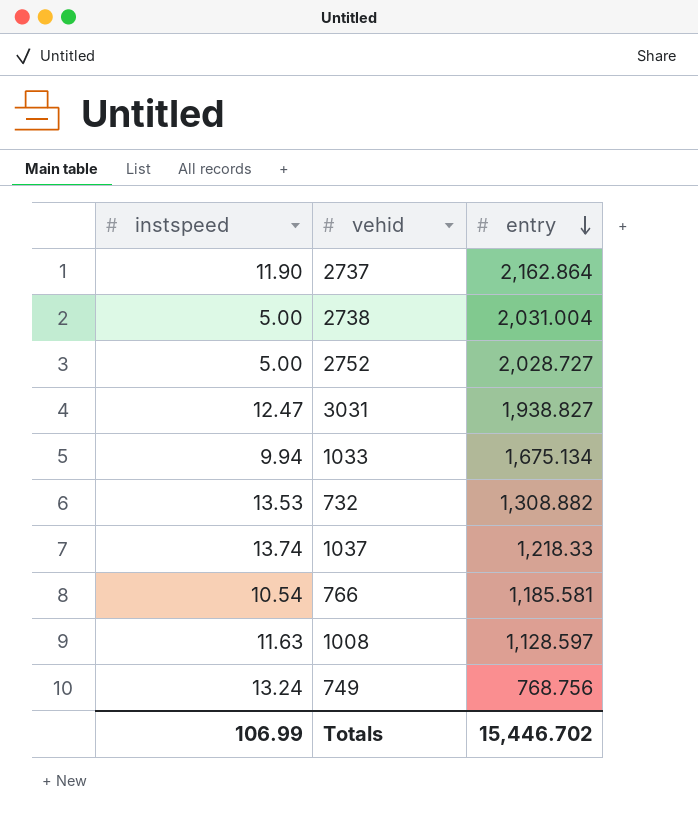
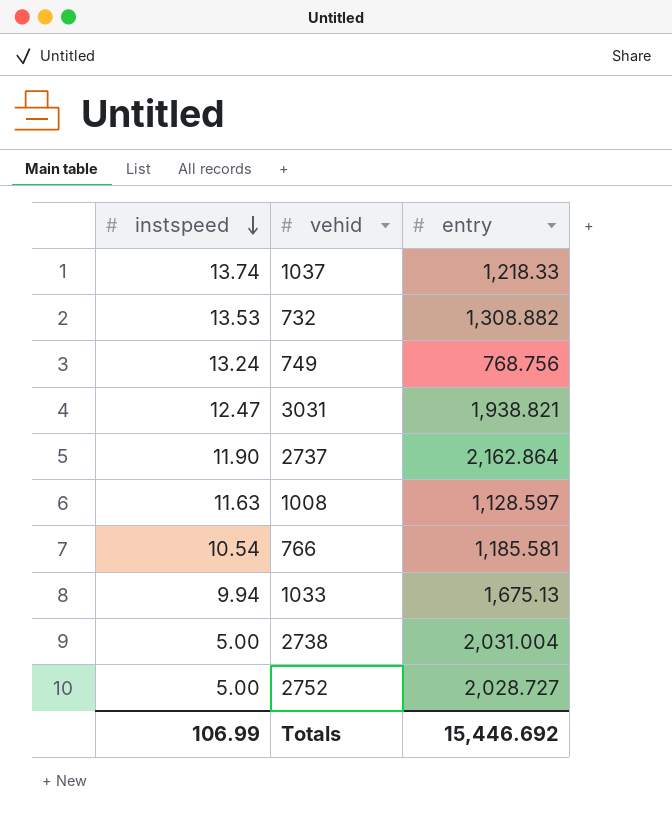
row order: entry descending -> instspeed descending
3031 | entry: 1,938.827 -> 1,938.821
1033 | entry: 1,675.134 -> 1,675.13
Totals | entry: 15,446.702 -> 15,446.692

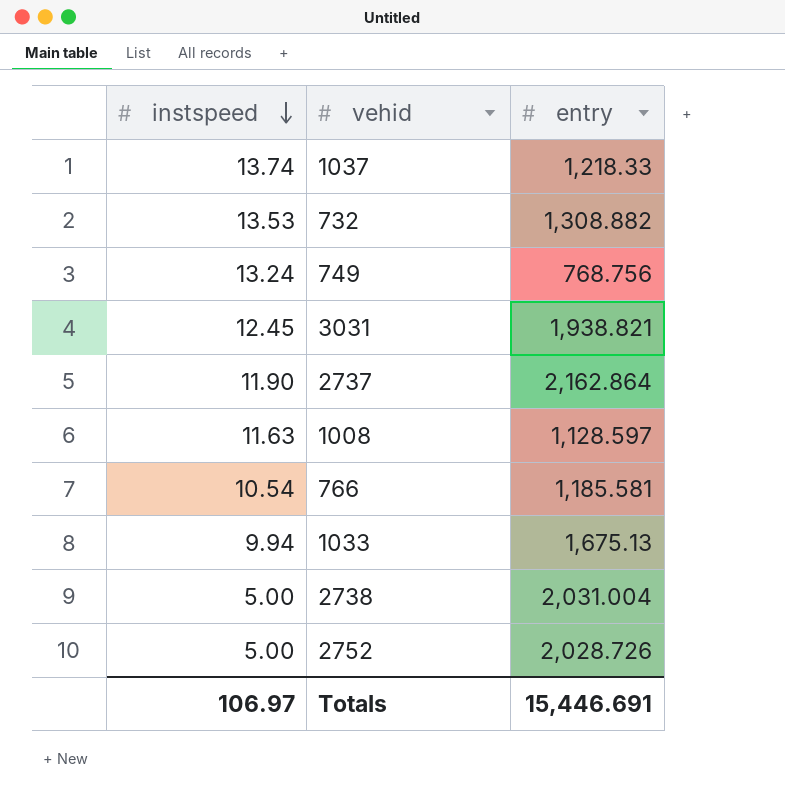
3031 | instspeed: 12.47 -> 12.45
2752 | entry: 2,028.727 -> 2,028.726
Totals | instspeed: 106.99 -> 106.97
Totals | entry: 15,446.692 -> 15,446.691

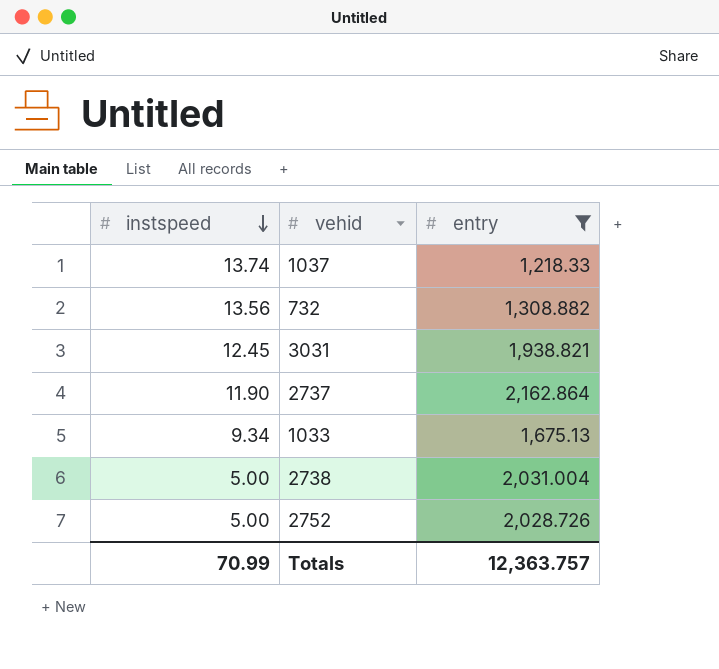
filter: none -> entry >= 1,218.33
732 | instspeed: 13.53 -> 13.56
1033 | instspeed: 9.94 -> 9.34
Totals | instspeed: 106.97 -> 70.99
Totals | entry: 15,446.691 -> 12,363.757

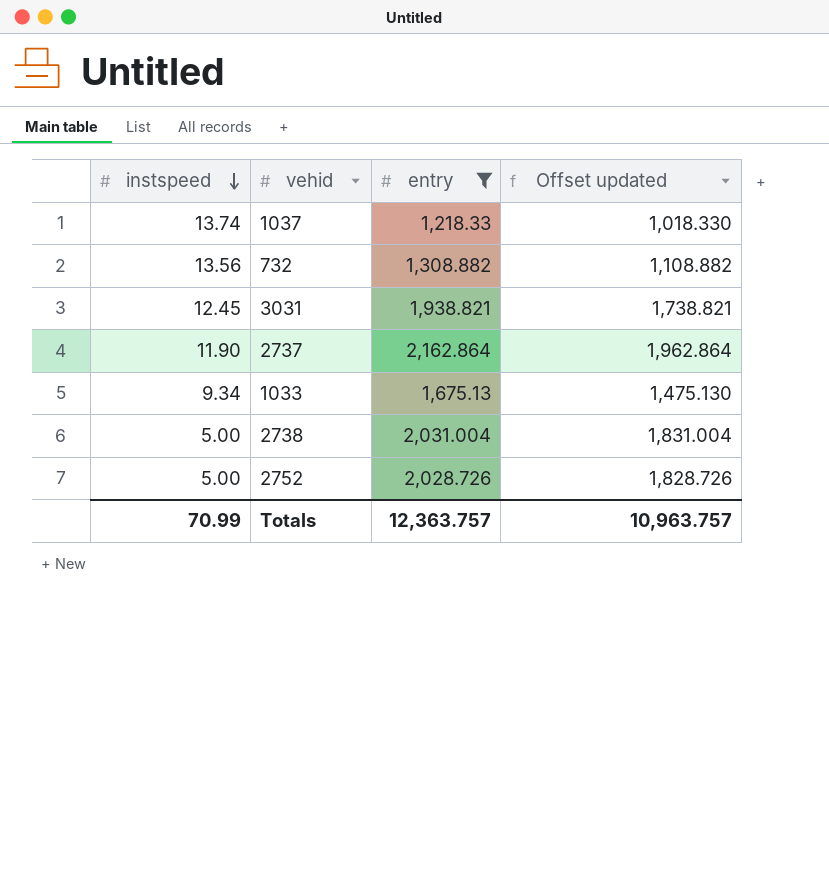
column Offset updated | formula: none -> [entry] - 200

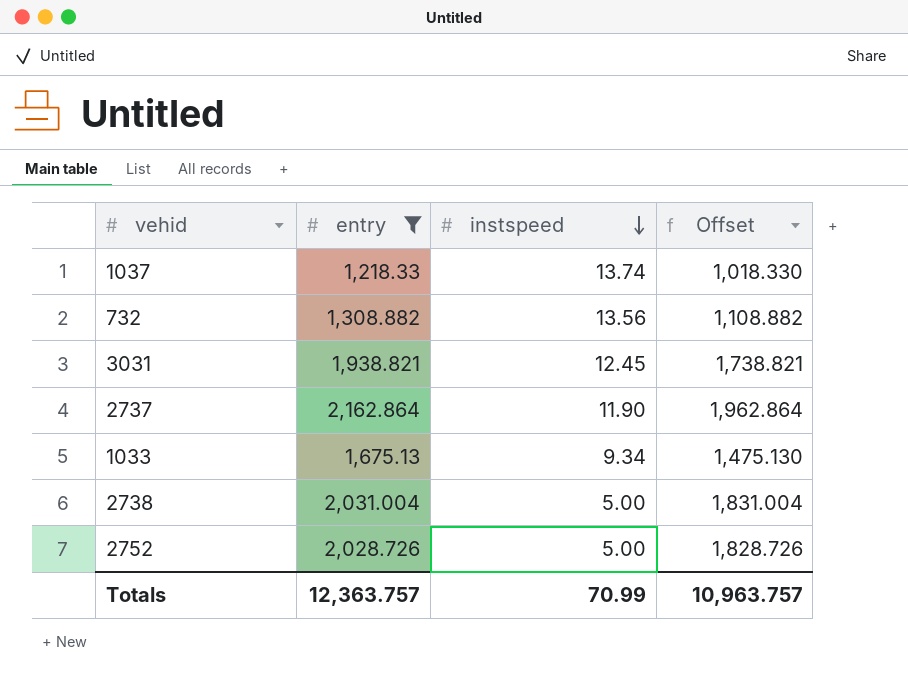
column instspeed | position: 1 -> 3
column name: Offset updated -> Offset

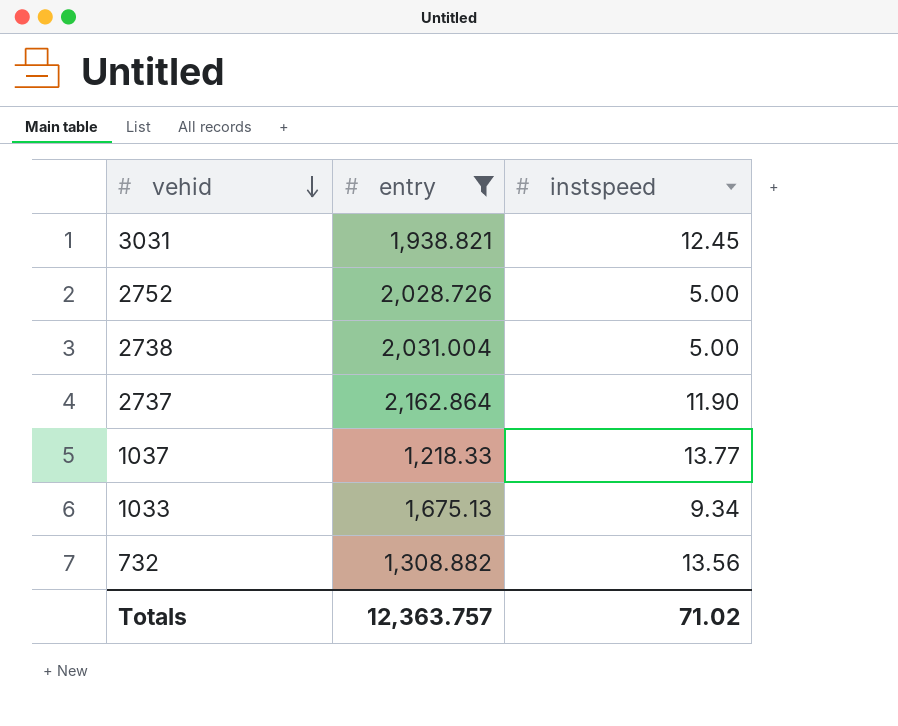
row order: instspeed descending -> vehid descending
column Offset | formula: [entry] - 200 -> none
1037 | instspeed: 13.74 -> 13.77
Totals | instspeed: 70.99 -> 71.02

